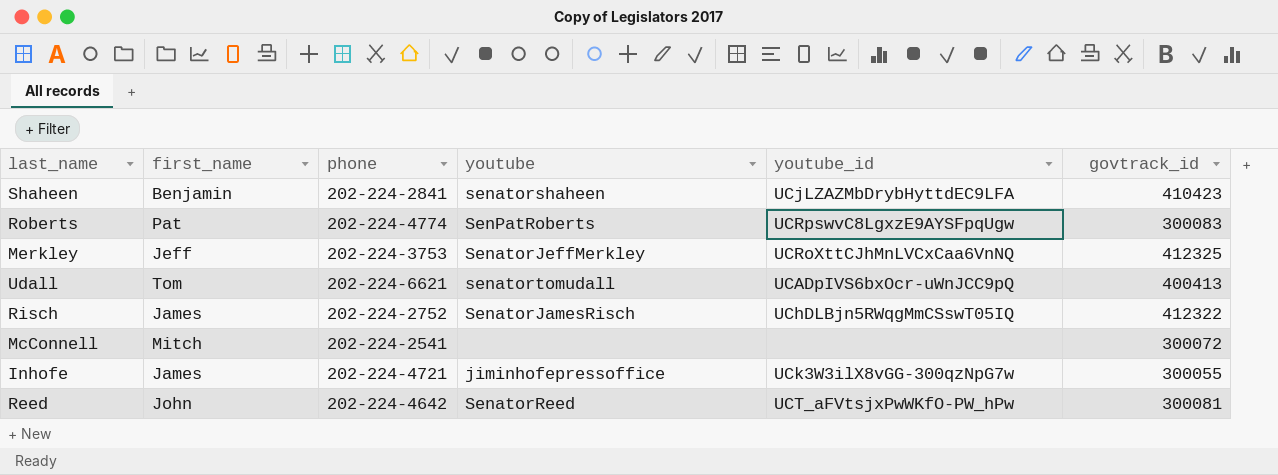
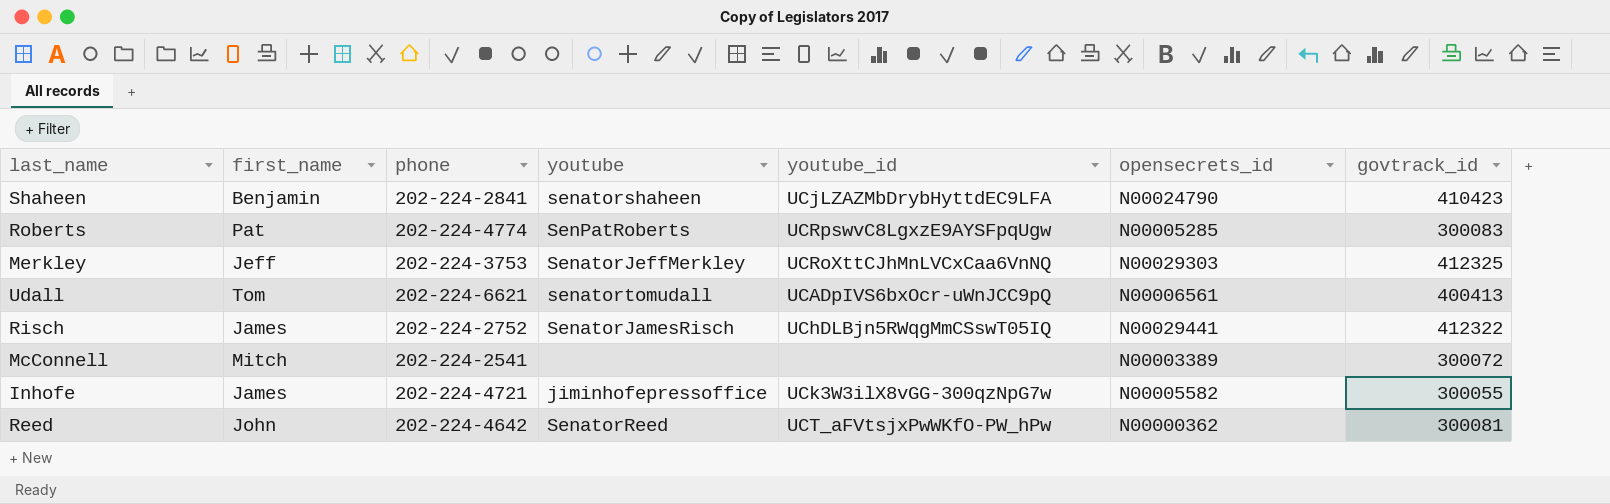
column opensecrets_id | position: none -> 6

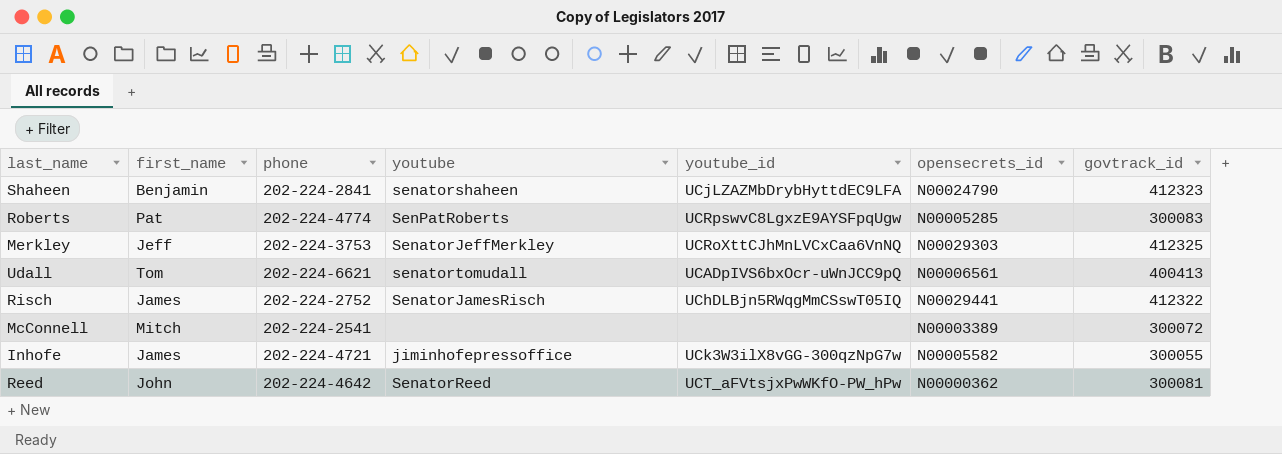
Shaheen | govtrack_id: 410423 -> 412323

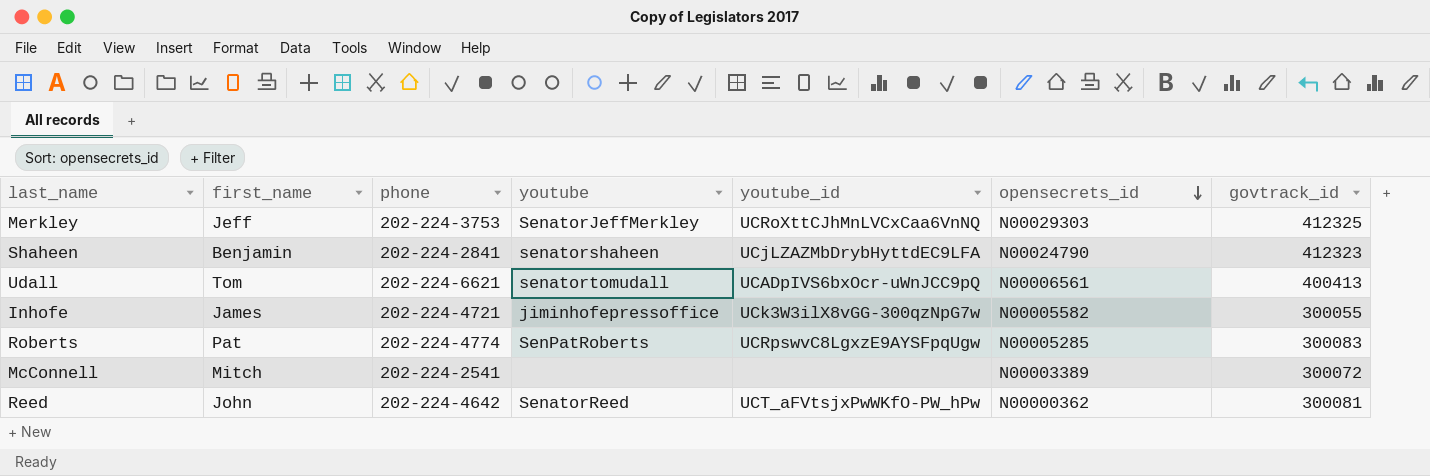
row order: none -> opensecrets_id descending
row Risch: James | 202-224-2752 | SenatorJamesRisch | UChDLBjn5RWqgMmCSswT05IQ | N00029441 | 412322 -> none

